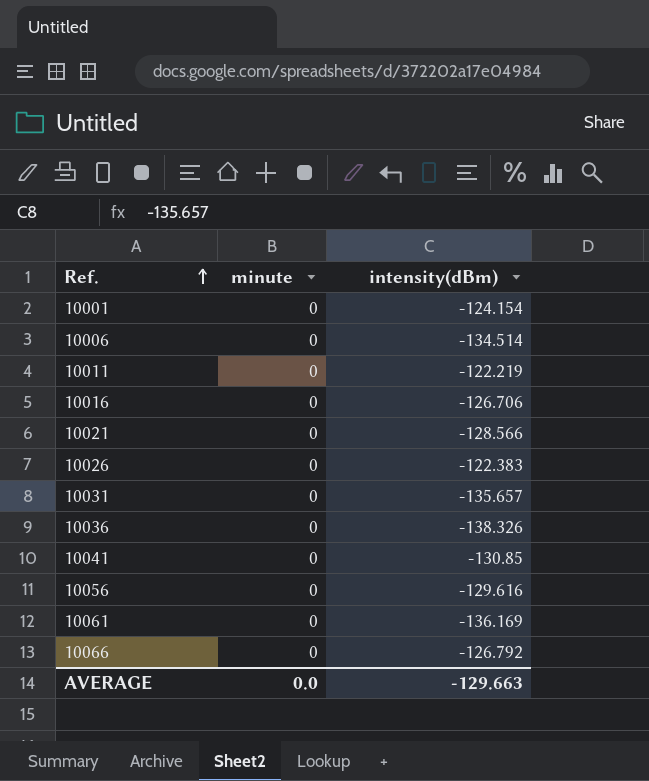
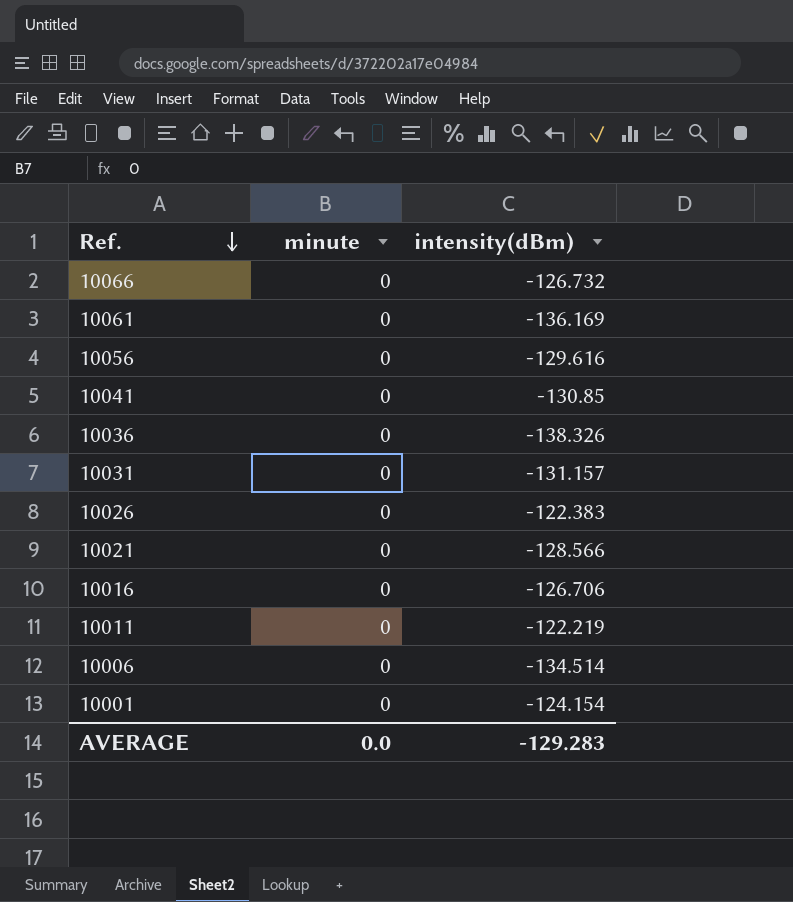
row order: Ref. ascending -> Ref. descending
10066 | intensity(dBm): -126.792 -> -126.732
10031 | intensity(dBm): -135.657 -> -131.157
AVERAGE | intensity(dBm): -129.663 -> -129.283

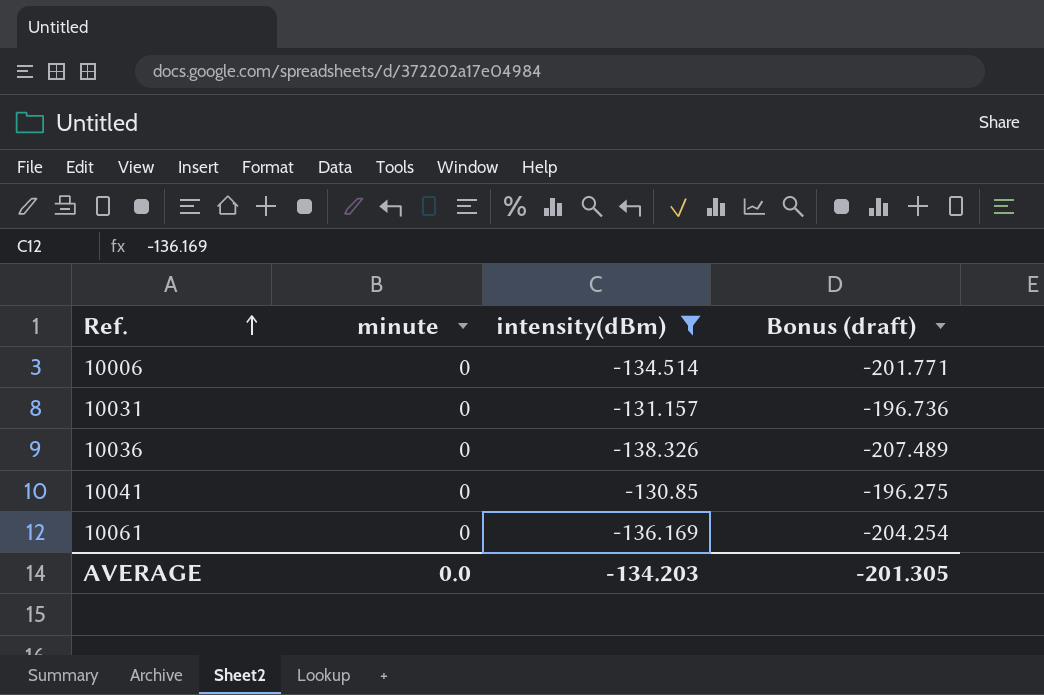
filter: none -> intensity(dBm) <= -130.85
row order: Ref. descending -> Ref. ascending
column Bonus (draft) | formula: none -> [intensity(dBm)] * 1.5
AVERAGE | intensity(dBm): -129.283 -> -134.203

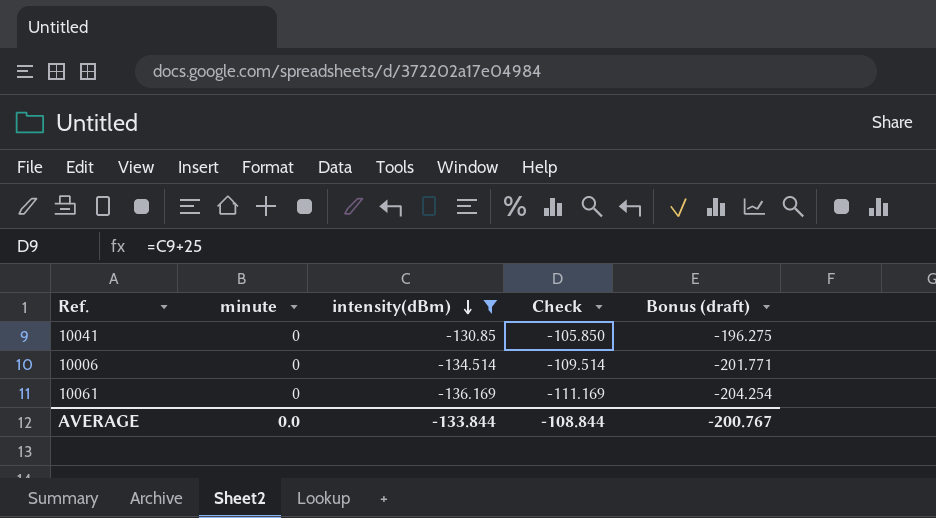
row order: Ref. ascending -> intensity(dBm) descending
column Check | formula: none -> [intensity(dBm)] + 25
row 10031: 0 | -131.157 | -196.736 -> none
row 10036: 0 | -138.326 | -207.489 -> none
AVERAGE | intensity(dBm): -134.203 -> -133.844
AVERAGE | Bonus (draft): -201.305 -> -200.767

